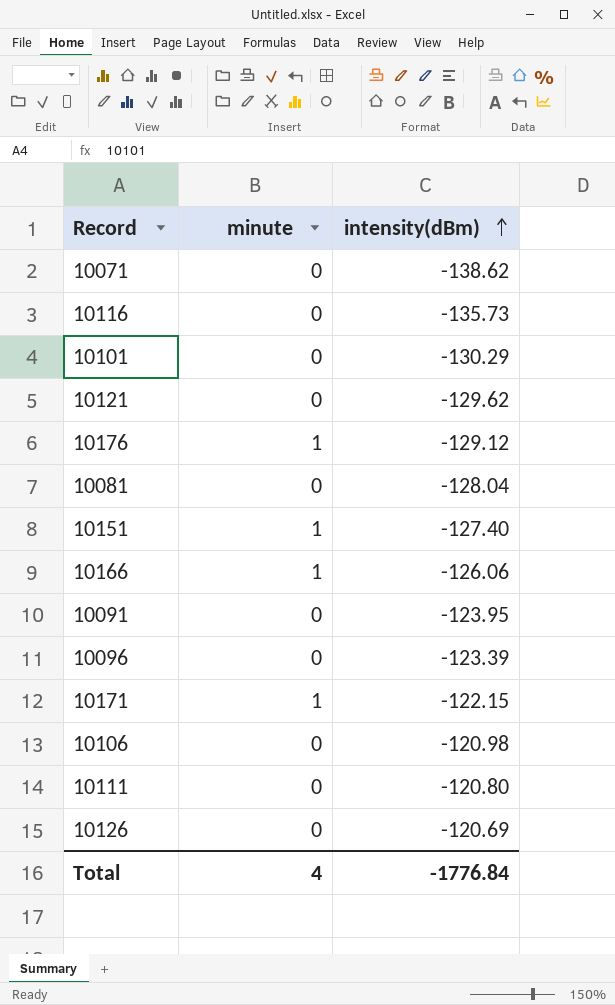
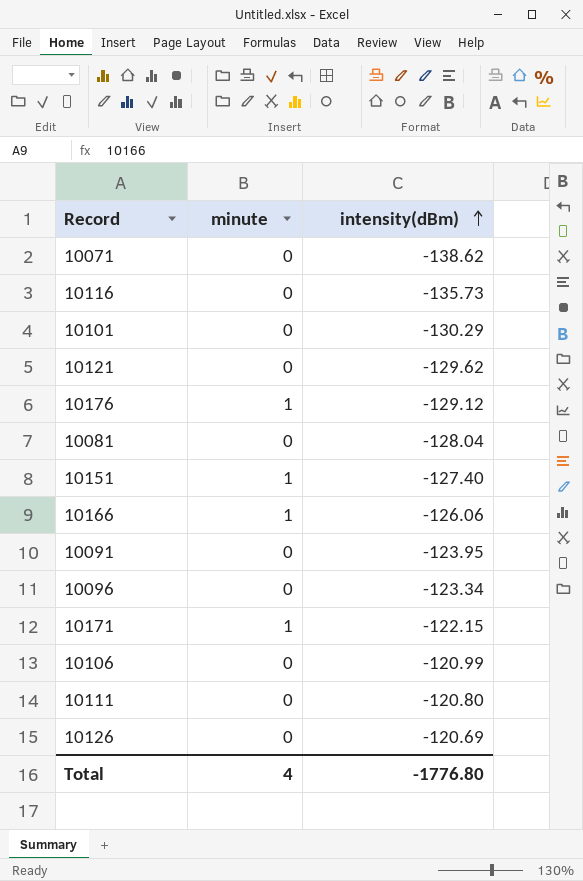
10096 | intensity(dBm): -123.39 -> -123.34
10106 | intensity(dBm): -120.98 -> -120.99
Total | intensity(dBm): -1776.84 -> -1776.80

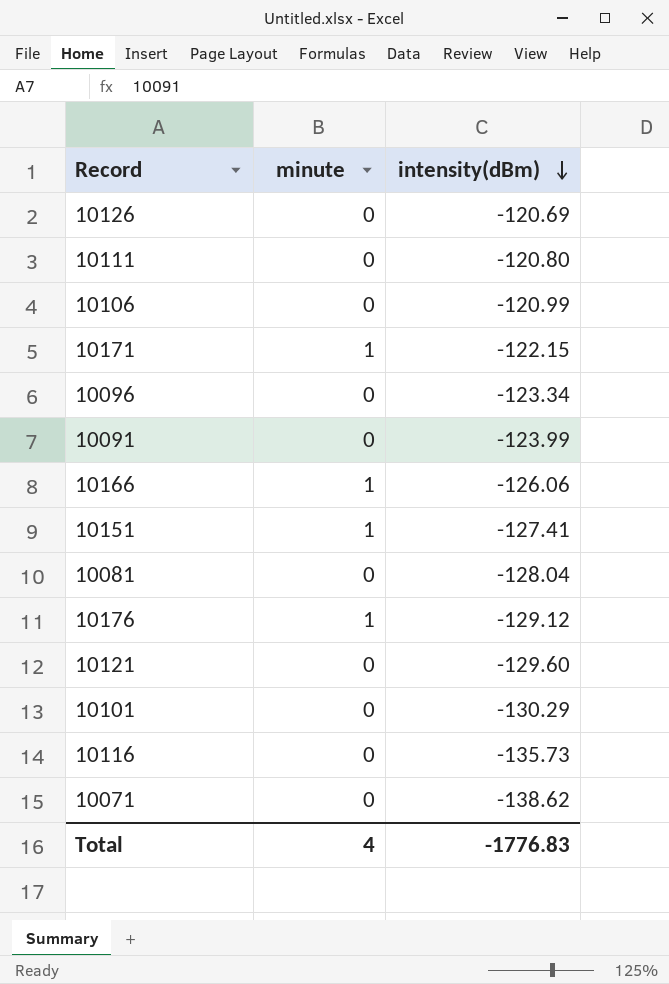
row order: intensity(dBm) ascending -> intensity(dBm) descending
10091 | intensity(dBm): -123.95 -> -123.99
10151 | intensity(dBm): -127.40 -> -127.41
10121 | intensity(dBm): -129.62 -> -129.60
Total | intensity(dBm): -1776.80 -> -1776.83

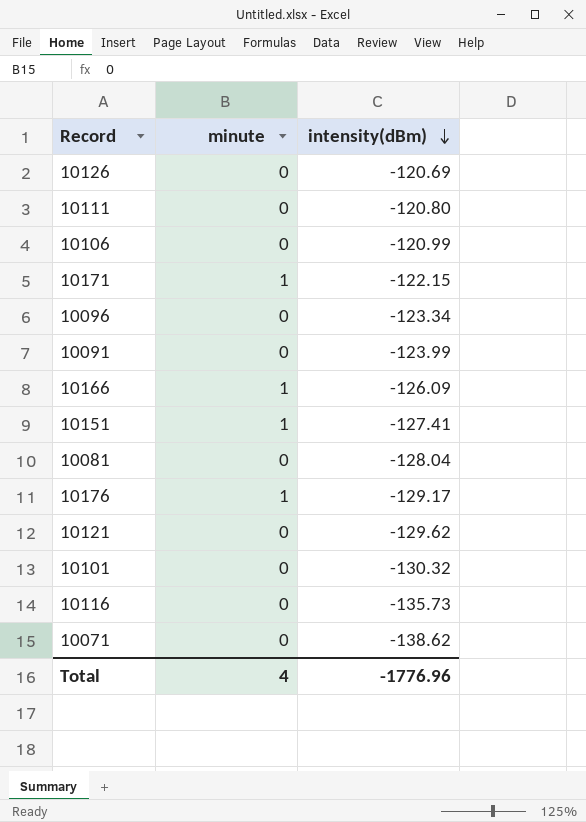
10166 | intensity(dBm): -126.06 -> -126.09
10176 | intensity(dBm): -129.12 -> -129.17
10121 | intensity(dBm): -129.60 -> -129.62
10101 | intensity(dBm): -130.29 -> -130.32
Total | intensity(dBm): -1776.83 -> -1776.96

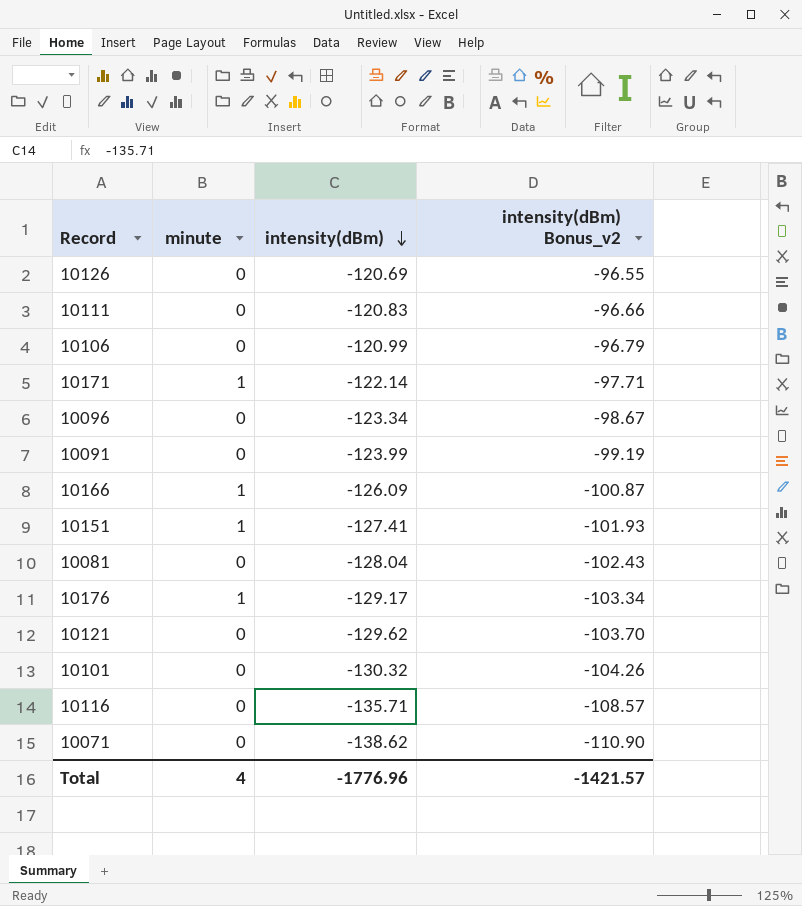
column intensity(dBm) Bonus_v2 | formula: none -> [intensity(dBm)] * 0.8
10111 | intensity(dBm): -120.80 -> -120.83
10171 | intensity(dBm): -122.15 -> -122.14
10116 | intensity(dBm): -135.73 -> -135.71

